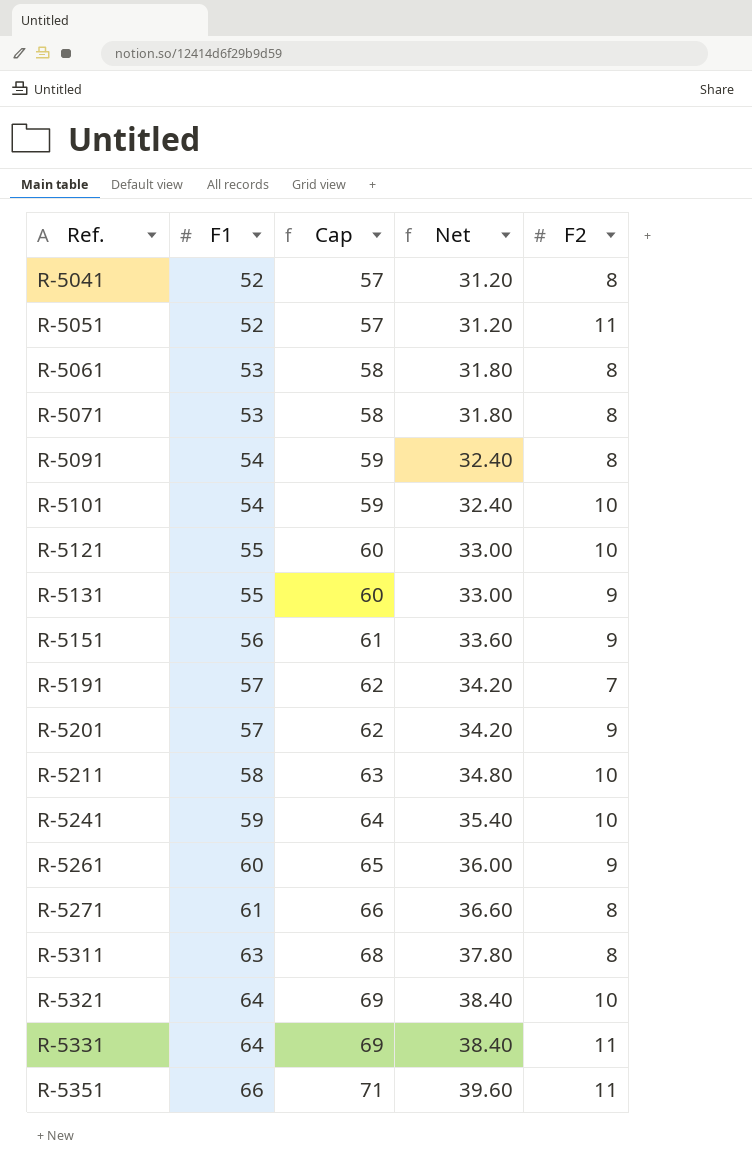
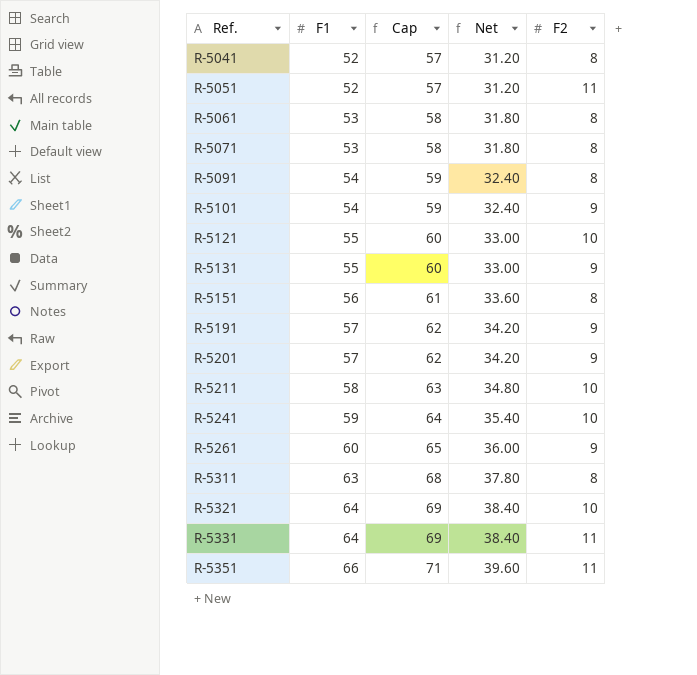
row R-5271: 61 | 66 | 36.60 | 8 -> none
R-5101 | F2: 10 -> 9
R-5151 | F2: 9 -> 8
R-5191 | F2: 7 -> 9

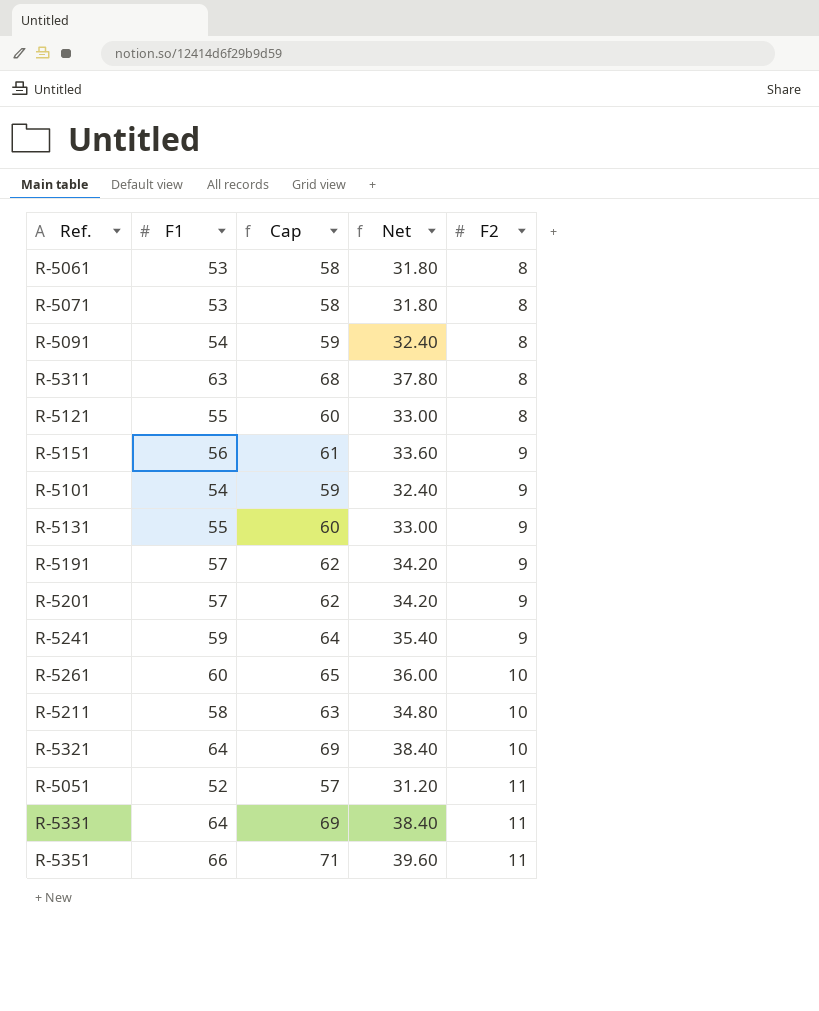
row order: Ref. ascending -> F2 ascending
row R-5041: 52 | 57 | 31.20 | 8 -> none
R-5121 | F2: 10 -> 8
R-5151 | F2: 8 -> 9
R-5241 | F2: 10 -> 9
R-5261 | F2: 9 -> 10

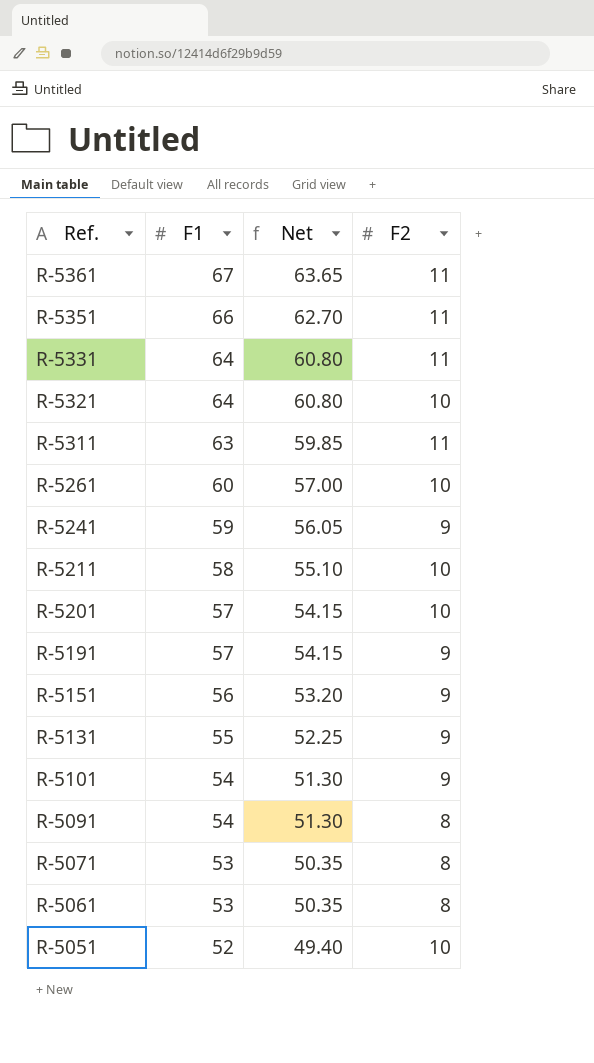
row order: F2 ascending -> Ref. descending
column Cap | formula: [F1] + 5 -> none
column Net | formula: [F1] * 0.6 -> [F1] * 0.95
row R-5121: 55 | 60 | 33.00 | 8 -> none
row R-5361: none -> 67 | 63.65 | 11
R-5311 | F2: 8 -> 11
R-5201 | F2: 9 -> 10
R-5051 | F2: 11 -> 10

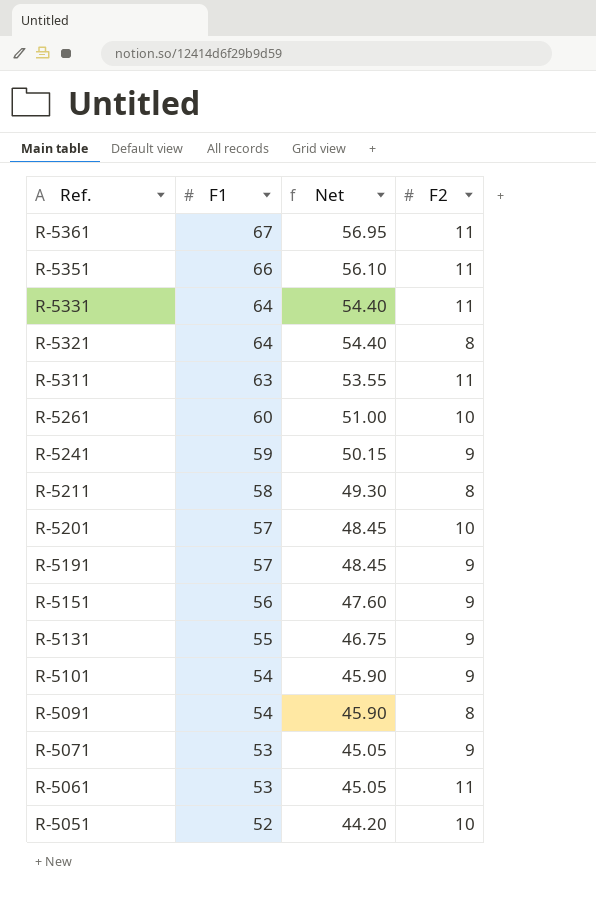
column Net | formula: [F1] * 0.95 -> [F1] * 0.85
R-5321 | F2: 10 -> 8
R-5211 | F2: 10 -> 8
R-5071 | F2: 8 -> 9
R-5061 | F2: 8 -> 11

